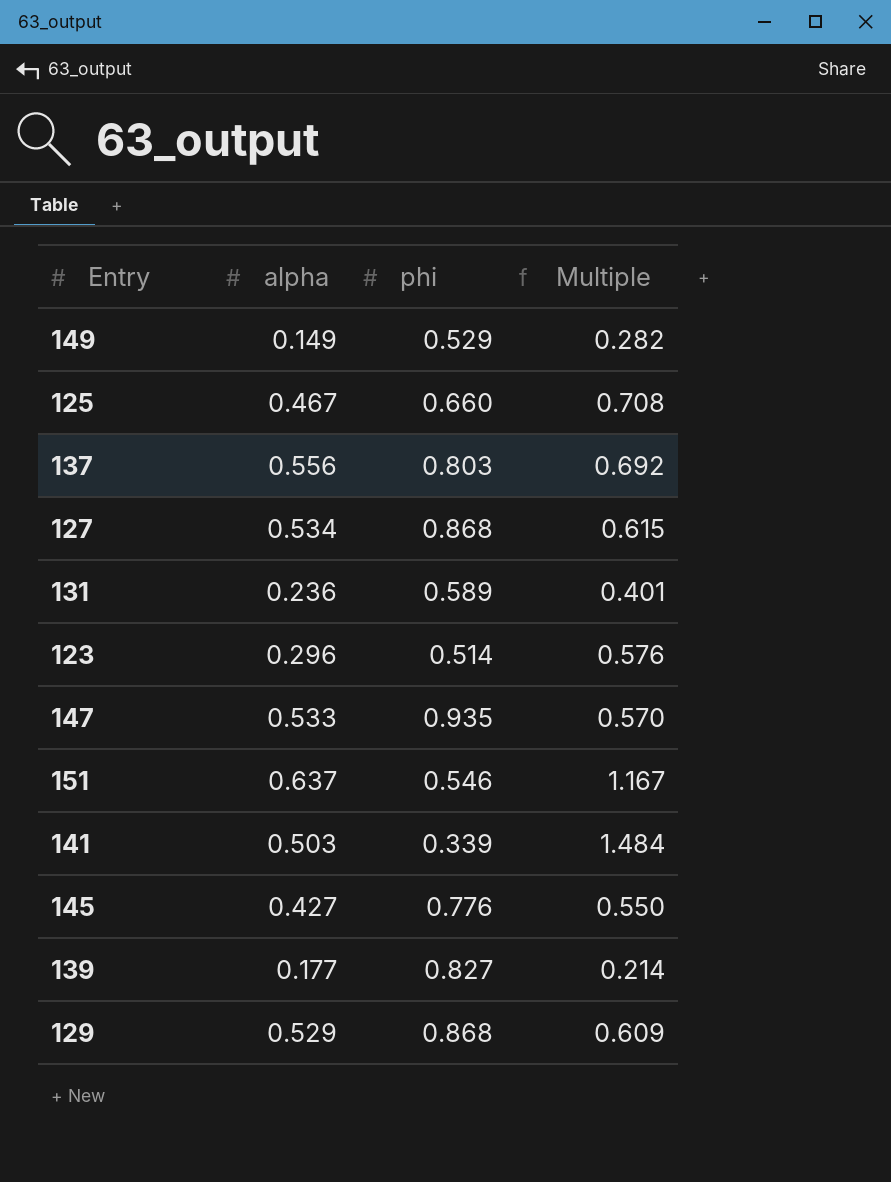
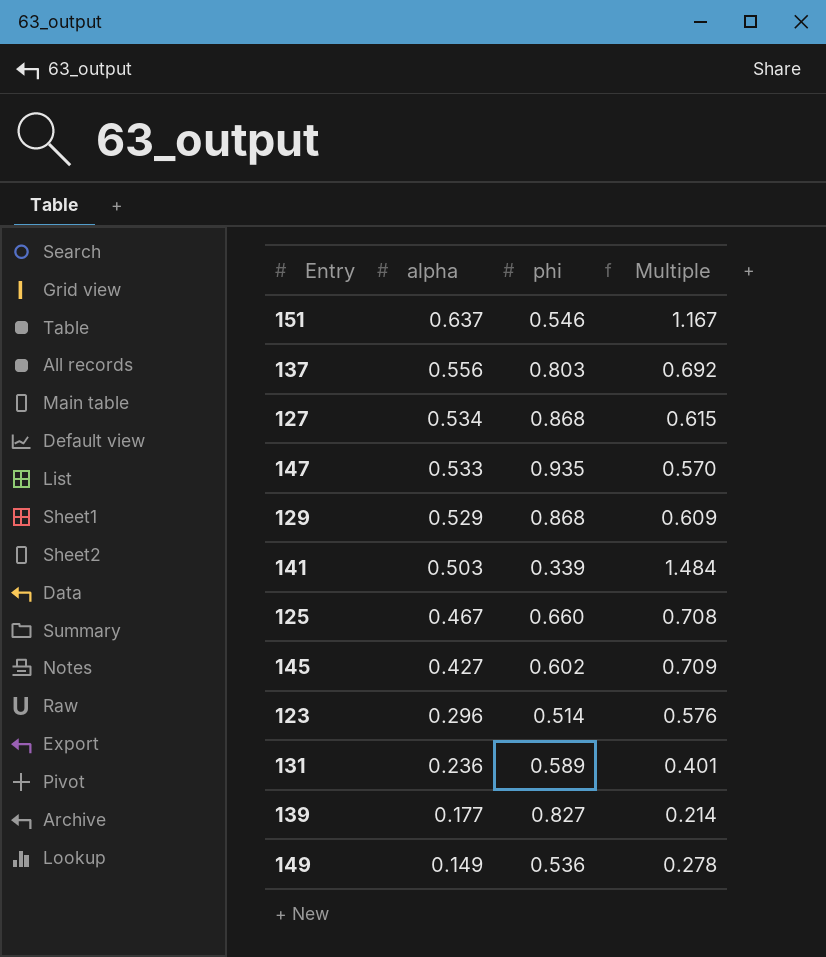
row order: none -> alpha descending
145 | phi: 0.776 -> 0.602
145 | Multiple: 0.550 -> 0.709
149 | phi: 0.529 -> 0.536
149 | Multiple: 0.282 -> 0.278

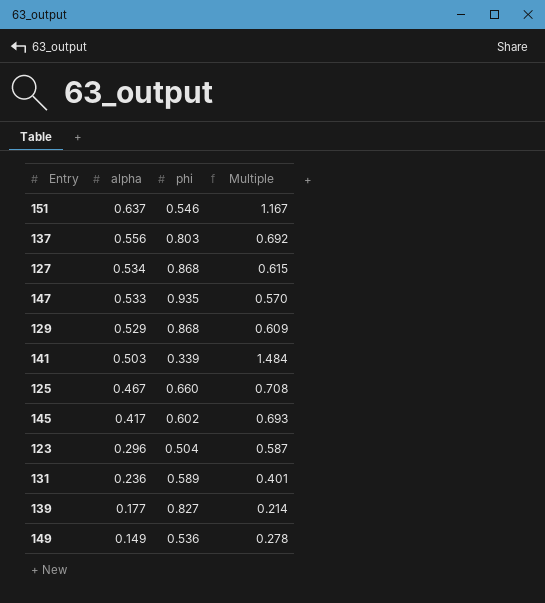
145 | alpha: 0.427 -> 0.417
145 | Multiple: 0.709 -> 0.693
123 | phi: 0.514 -> 0.504
123 | Multiple: 0.576 -> 0.587

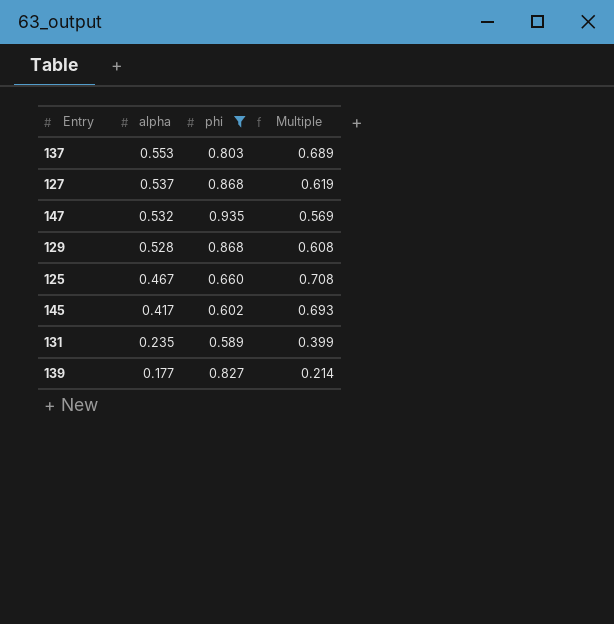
filter: none -> phi >= 0.589
137 | alpha: 0.556 -> 0.553
137 | Multiple: 0.692 -> 0.689
127 | alpha: 0.534 -> 0.537
127 | Multiple: 0.615 -> 0.619
147 | alpha: 0.533 -> 0.532
147 | Multiple: 0.570 -> 0.569
129 | alpha: 0.529 -> 0.528
129 | Multiple: 0.609 -> 0.608
131 | alpha: 0.236 -> 0.235
131 | Multiple: 0.401 -> 0.399

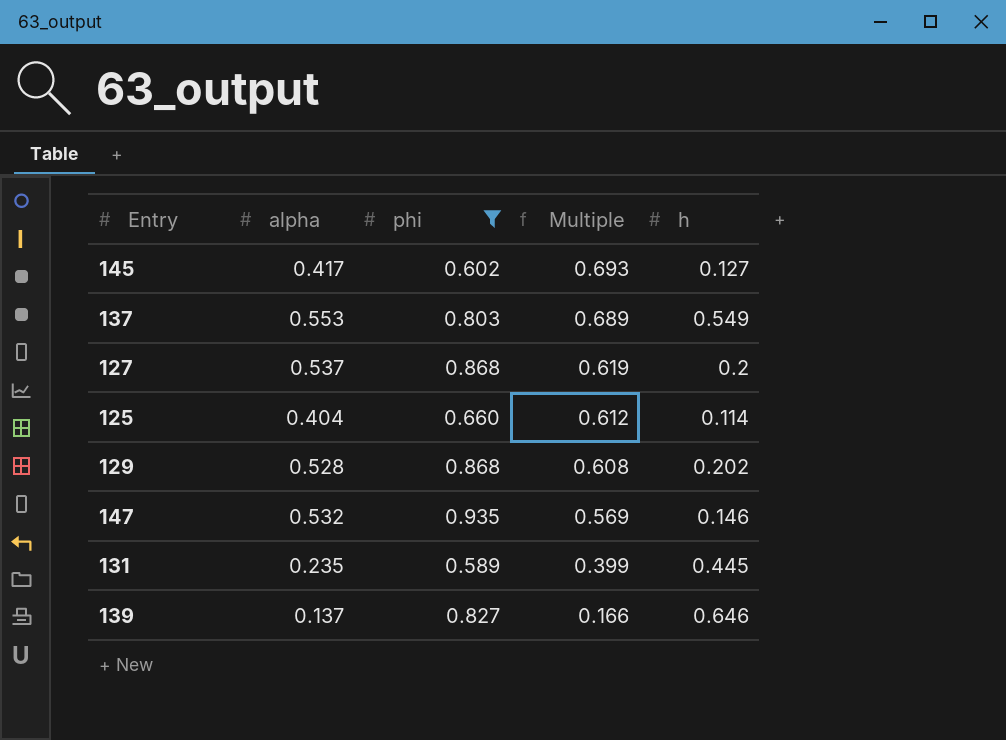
row order: alpha descending -> Multiple descending
column h | position: none -> 5
125 | alpha: 0.467 -> 0.404
125 | Multiple: 0.708 -> 0.612
139 | alpha: 0.177 -> 0.137
139 | Multiple: 0.214 -> 0.166

